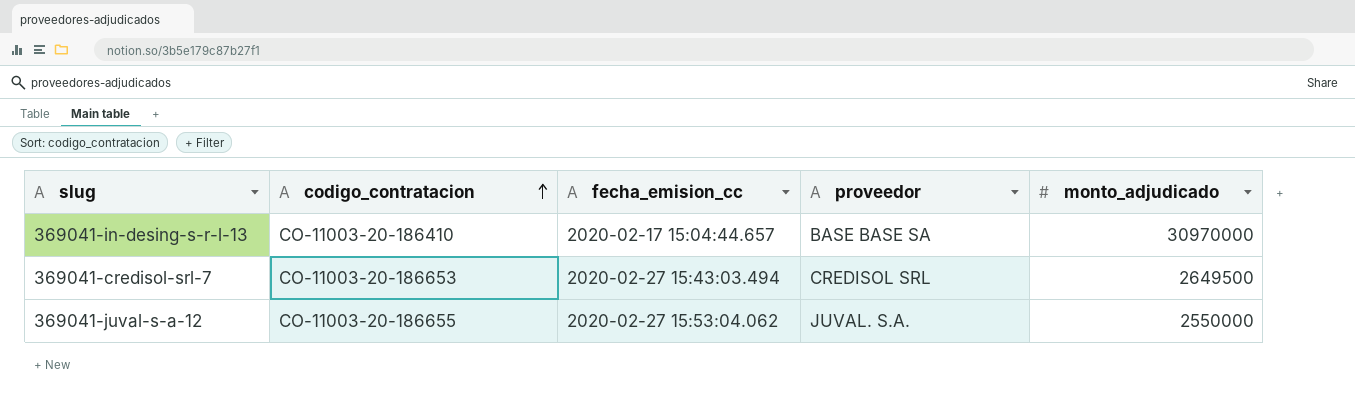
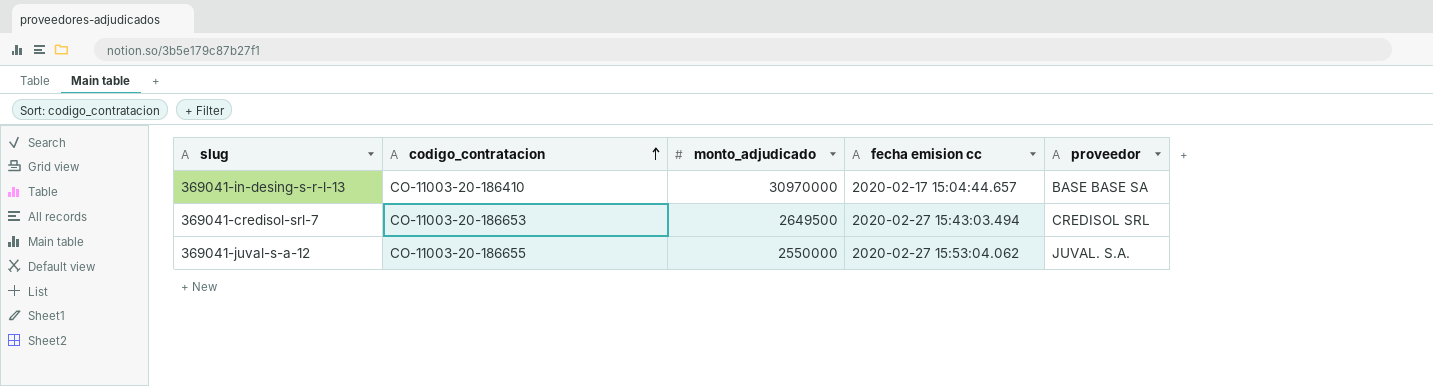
column monto_adjudicado | position: 5 -> 3
column name: fecha_emision_cc -> fecha emision cc

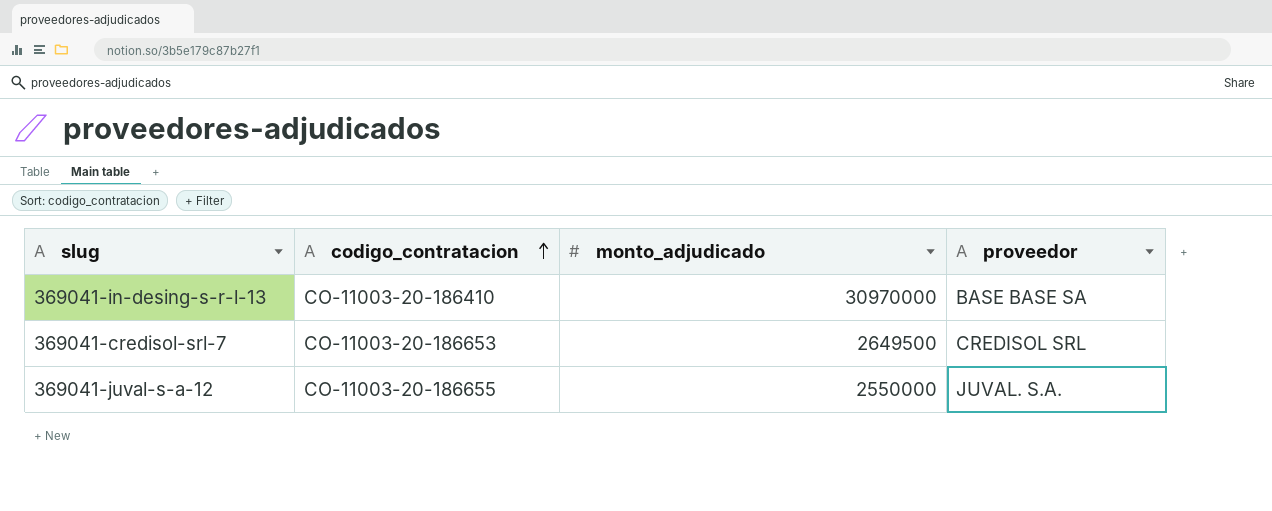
column fecha emision cc | position: 4 -> none

